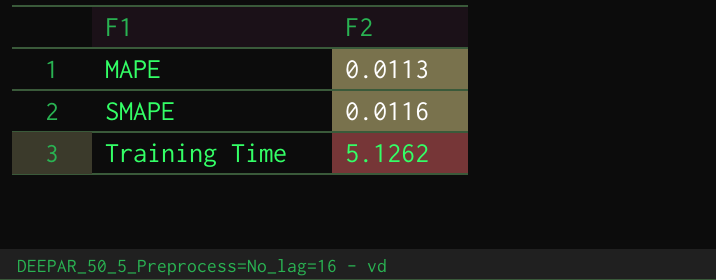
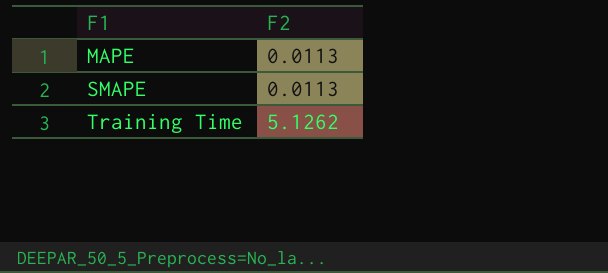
SMAPE | F2: 0.0116 -> 0.0113

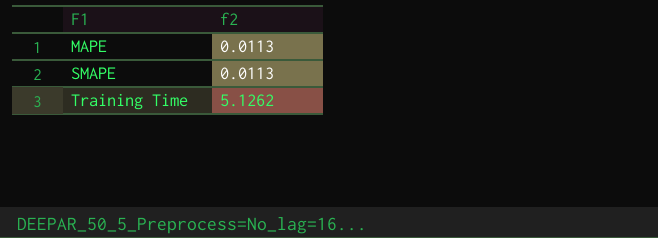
column name: F2 -> f2

